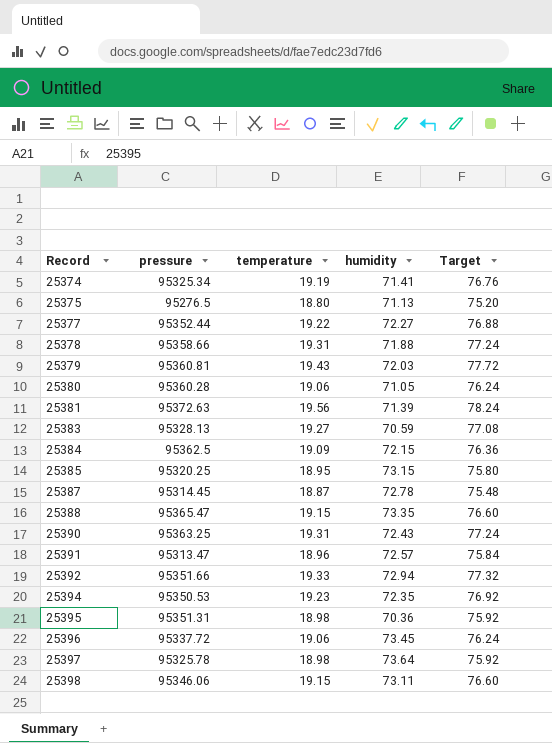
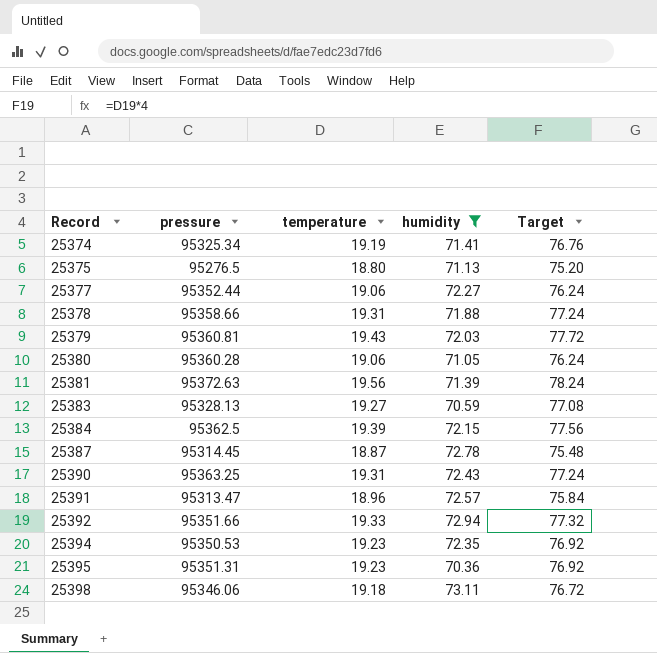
filter: none -> humidity <= 73.11
25377 | temperature: 19.22 -> 19.06
25377 | Target: 76.88 -> 76.24
25384 | temperature: 19.09 -> 19.39
25384 | Target: 76.36 -> 77.56
25395 | temperature: 18.98 -> 19.23
25395 | Target: 75.92 -> 76.92
25398 | temperature: 19.15 -> 19.18
25398 | Target: 76.60 -> 76.72

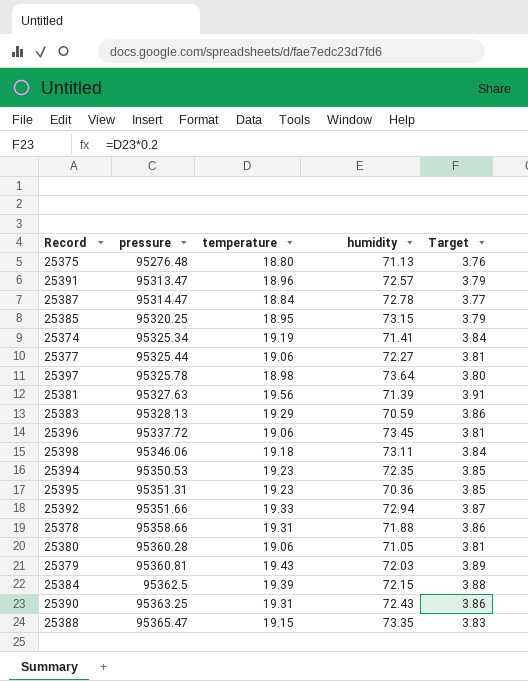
filter: humidity <= 73.11 -> none
row order: Record ascending -> pressure ascending
column Target | formula: [temperature] * 4 -> [temperature] * 0.2
25375 | pressure: 95276.5 -> 95276.48
25387 | pressure: 95314.45 -> 95314.47
25387 | temperature: 18.87 -> 18.84
25377 | pressure: 95352.44 -> 95325.44
25381 | pressure: 95372.63 -> 95327.63
25383 | temperature: 19.27 -> 19.29

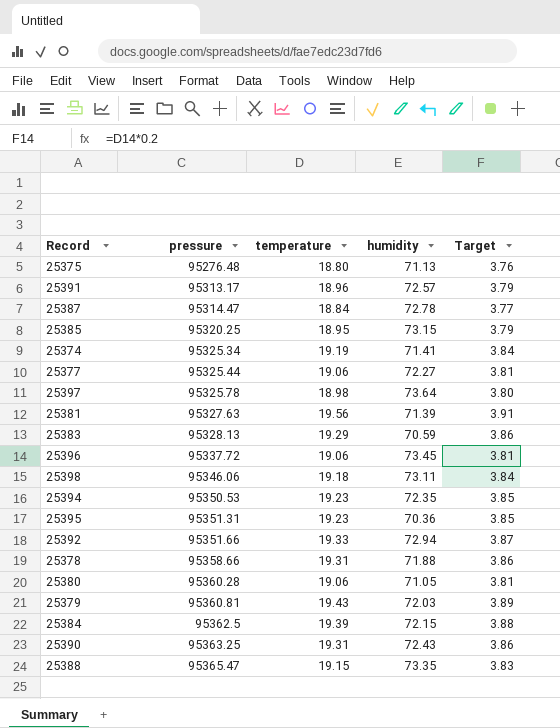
25391 | pressure: 95313.47 -> 95313.17

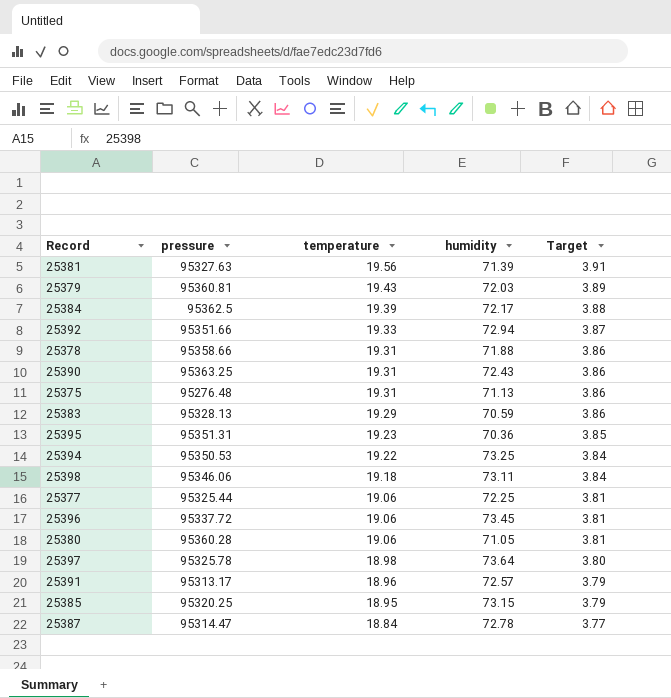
row order: pressure ascending -> temperature descending
row 25374: 95325.34 | 19.19 | 71.41 | 3.84 -> none
row 25388: 95365.47 | 19.15 | 73.35 | 3.83 -> none
25384 | humidity: 72.15 -> 72.17
25375 | temperature: 18.80 -> 19.31
25375 | Target: 3.76 -> 3.86
25394 | temperature: 19.23 -> 19.22
25394 | humidity: 72.35 -> 73.25
25394 | Target: 3.85 -> 3.84
25377 | humidity: 72.27 -> 72.25

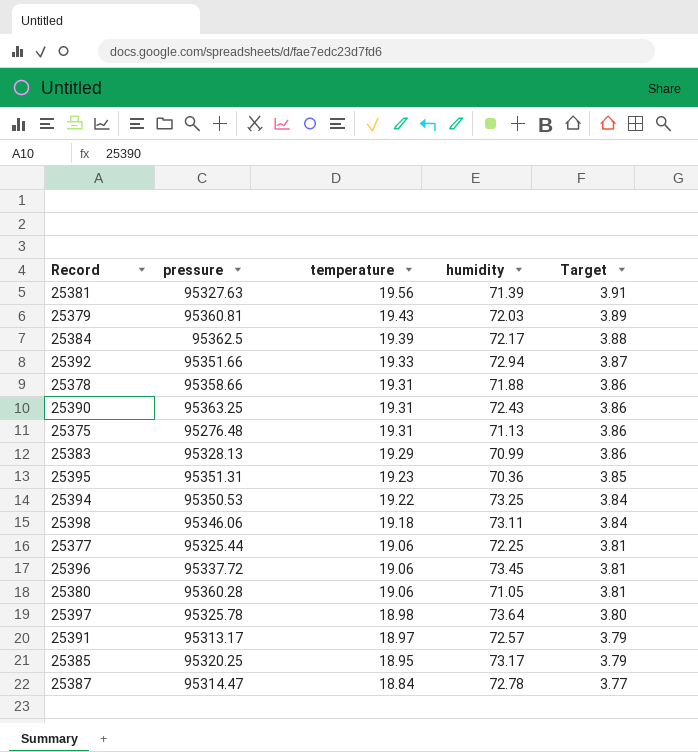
25383 | humidity: 70.59 -> 70.99
25391 | temperature: 18.96 -> 18.97
25385 | humidity: 73.15 -> 73.17

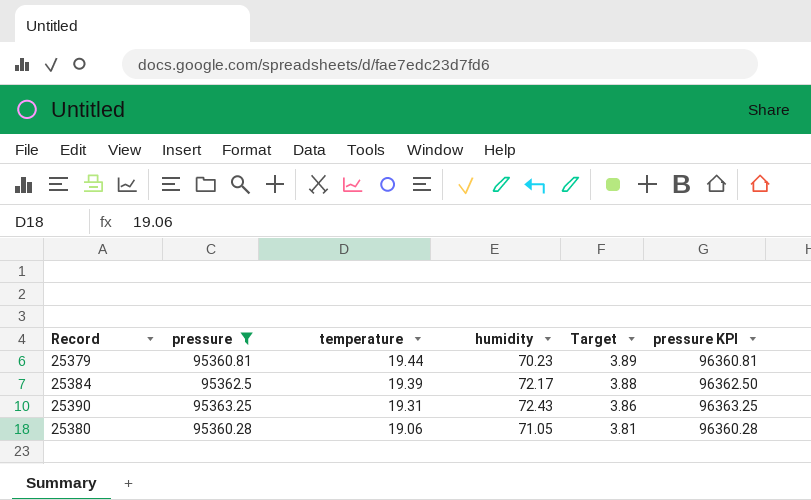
filter: none -> pressure >= 95360.28
column pressure KPI | formula: none -> [pressure] + 1000
25379 | temperature: 19.43 -> 19.44
25379 | humidity: 72.03 -> 70.23

